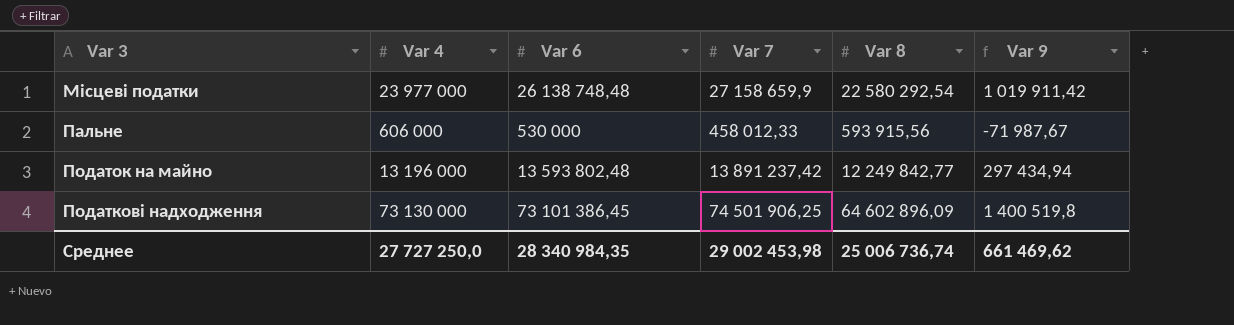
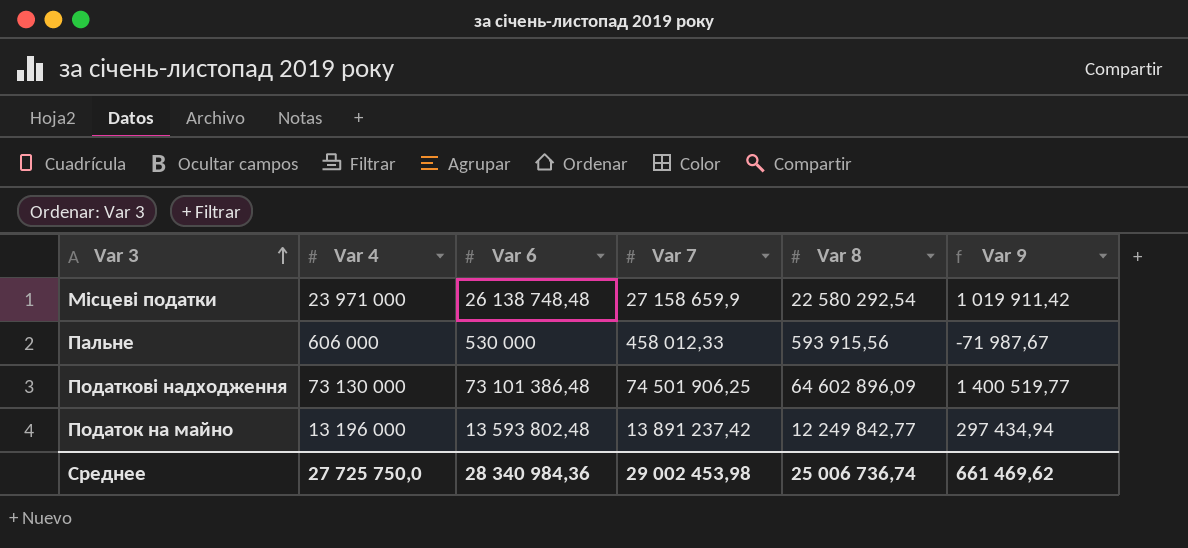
row order: none -> Var 3 ascending
Місцеві податки | Var 4: 23 977 000 -> 23 971 000
Податкові надходження | Var 6: 73 101 386,45 -> 73 101 386,48
Податкові надходження | Var 9: 1 400 519,8 -> 1 400 519,77
Среднее | Var 4: 27 727 250,0 -> 27 725 750,0
Среднее | Var 6: 28 340 984,35 -> 28 340 984,36

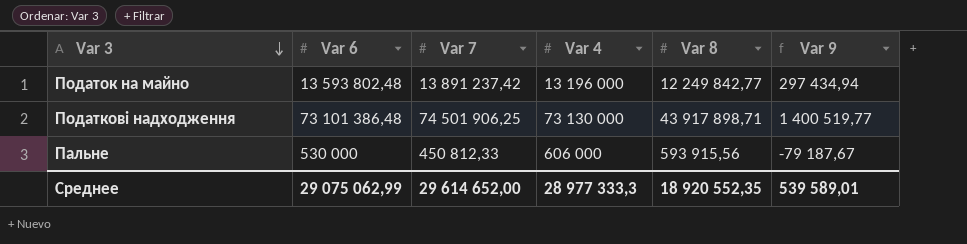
row order: Var 3 ascending -> Var 3 descending
column Var 4 | position: 2 -> 4
row Місцеві податки: 23 971 000 | 26 138 748,48 | 27 158 659,9 | 22 580 292,54 | 1 019 911,42 -> none
Податкові надходження | Var 8: 64 602 896,09 -> 43 917 898,71
Пальне | Var 7: 458 012,33 -> 450 812,33
Пальне | Var 9: -71 987,67 -> -79 187,67
Среднее | Var 6: 28 340 984,36 -> 29 075 062,99
Среднее | Var 7: 29 002 453,98 -> 29 614 652,00
Среднее | Var 4: 27 725 750,0 -> 28 977 333,3
Среднее | Var 8: 25 006 736,74 -> 18 920 552,35
Среднее | Var 9: 661 469,62 -> 539 589,01

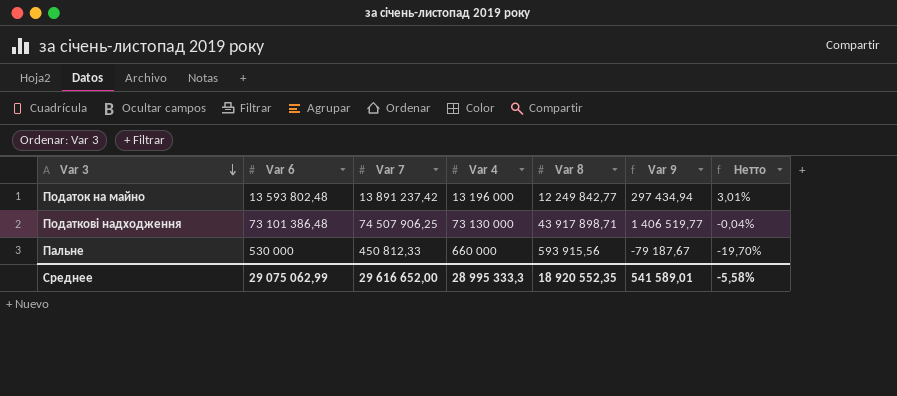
column Нетто | formula: none -> ([Var 6] - [Var 4]) / [Var 4]
Податкові надходження | Var 7: 74 501 906,25 -> 74 507 906,25
Податкові надходження | Var 9: 1 400 519,77 -> 1 406 519,77
Пальне | Var 4: 606 000 -> 660 000
Среднее | Var 7: 29 614 652,00 -> 29 616 652,00
Среднее | Var 4: 28 977 333,3 -> 28 995 333,3
Среднее | Var 9: 539 589,01 -> 541 589,01

